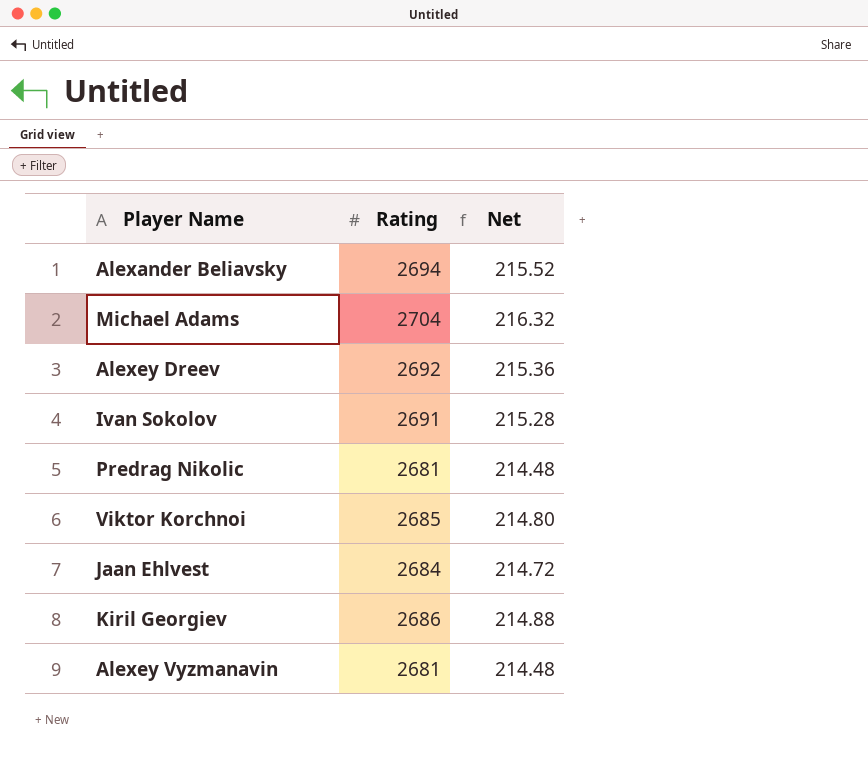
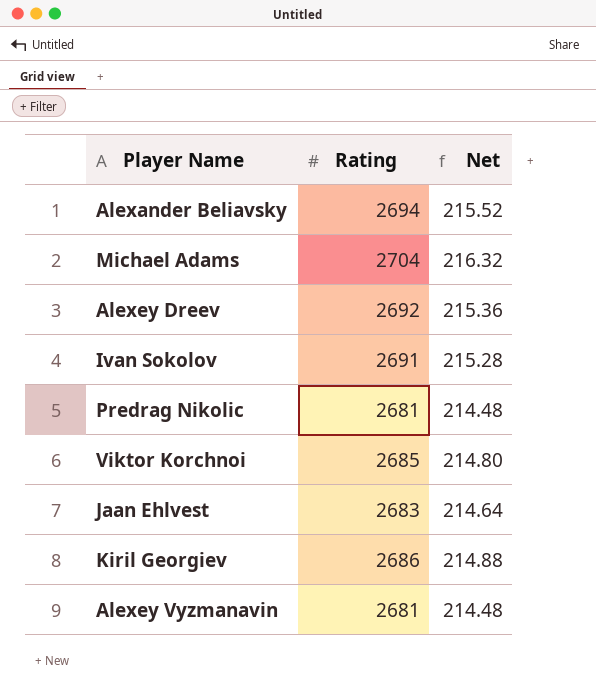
Jaan Ehlvest | Rating: 2684 -> 2683
Jaan Ehlvest | Net: 214.72 -> 214.64

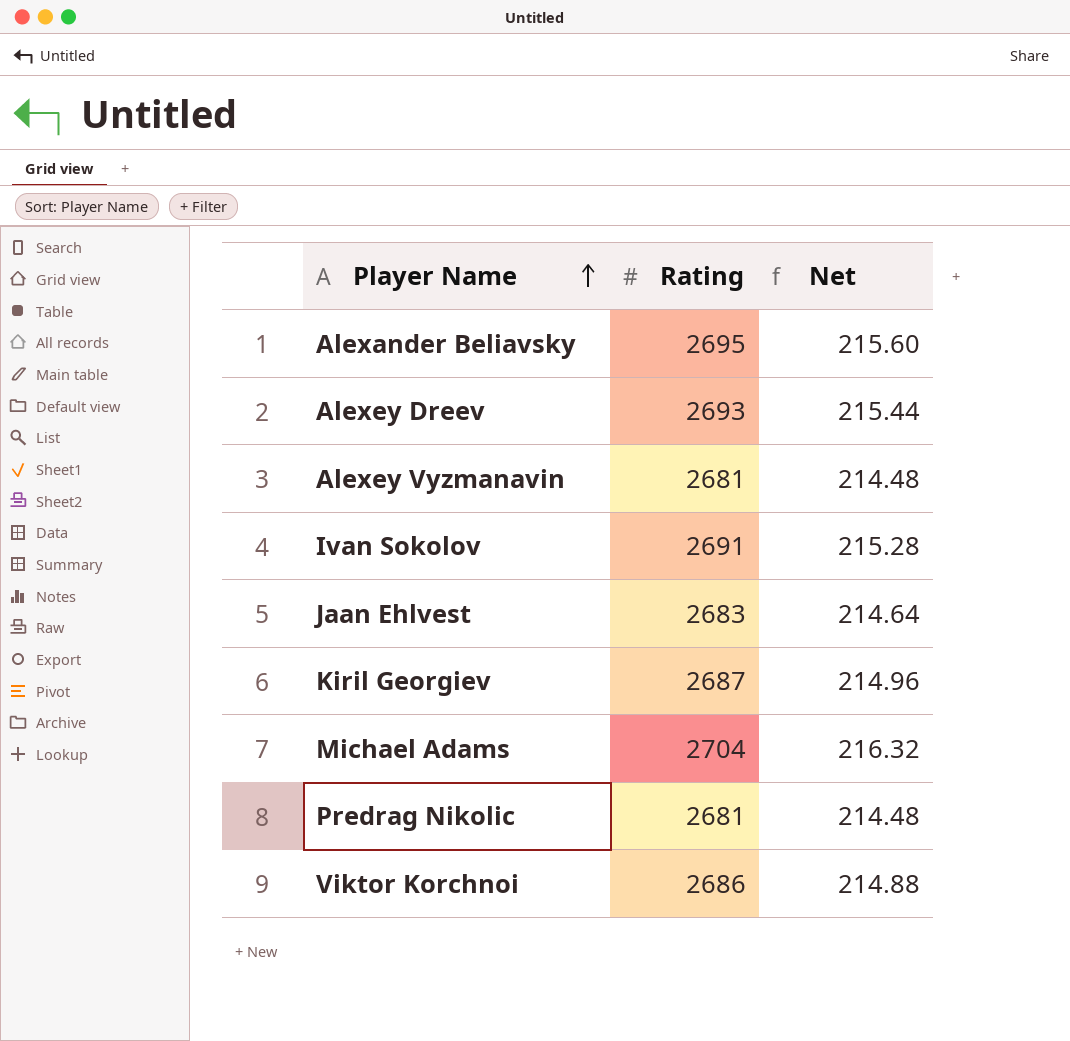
row order: none -> Player Name ascending
Alexander Beliavsky | Rating: 2694 -> 2695
Alexander Beliavsky | Net: 215.52 -> 215.60
Alexey Dreev | Rating: 2692 -> 2693
Alexey Dreev | Net: 215.36 -> 215.44
Kiril Georgiev | Rating: 2686 -> 2687
Kiril Georgiev | Net: 214.88 -> 214.96
Viktor Korchnoi | Rating: 2685 -> 2686
Viktor Korchnoi | Net: 214.80 -> 214.88

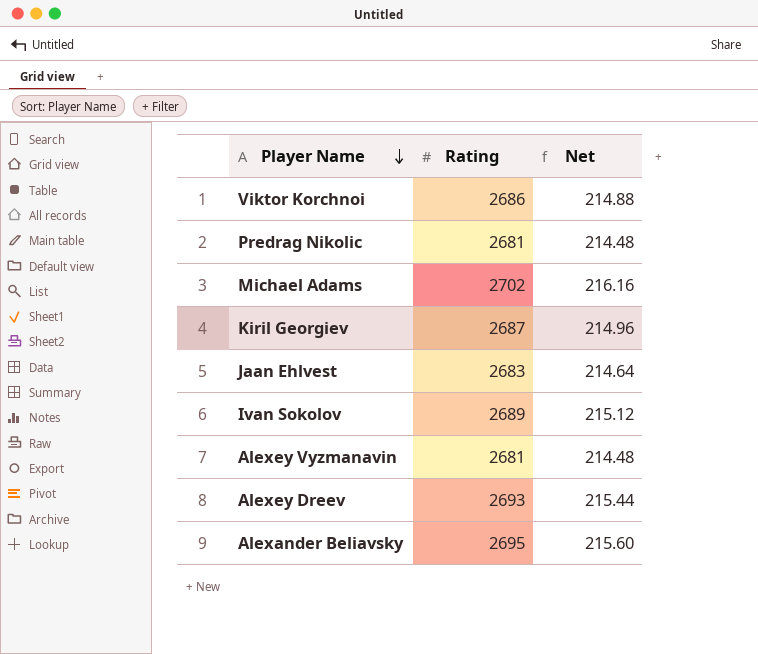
row order: Player Name ascending -> Player Name descending
Michael Adams | Rating: 2704 -> 2702
Michael Adams | Net: 216.32 -> 216.16
Ivan Sokolov | Rating: 2691 -> 2689
Ivan Sokolov | Net: 215.28 -> 215.12

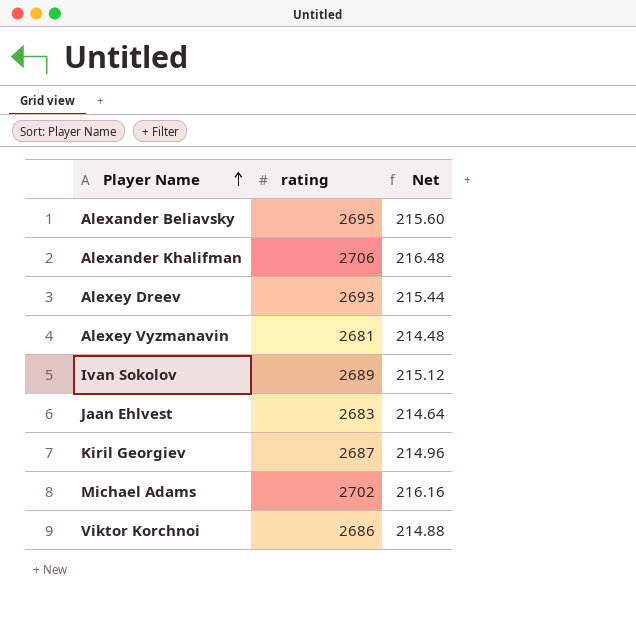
row order: Player Name descending -> Player Name ascending
column name: Rating -> rating
row Predrag Nikolic: 2681 | 214.48 -> none
row Alexander Khalifman: none -> 2706 | 216.48

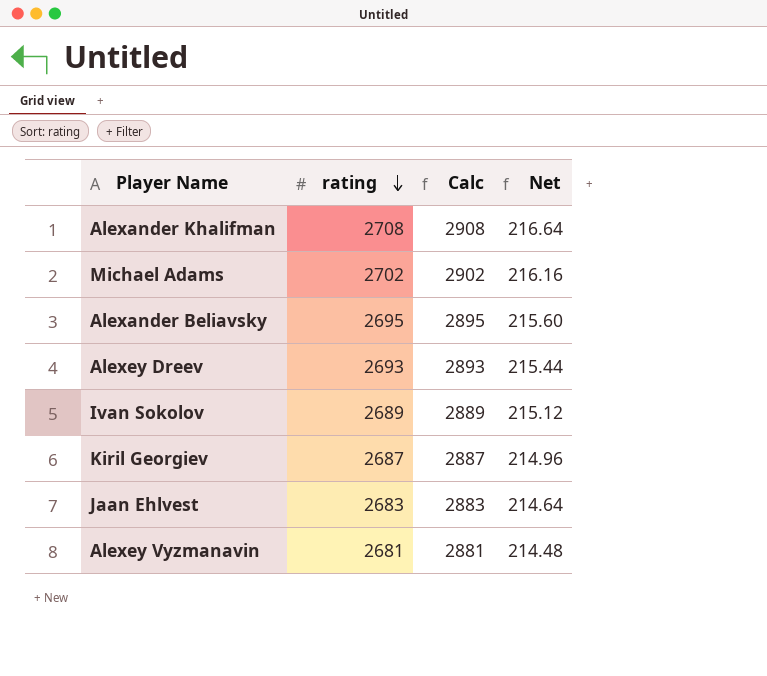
row order: Player Name ascending -> rating descending
column Calc | formula: none -> [rating] + 200
row Viktor Korchnoi: 2686 | 214.88 -> none
Alexander Khalifman | rating: 2706 -> 2708
Alexander Khalifman | Net: 216.48 -> 216.64

